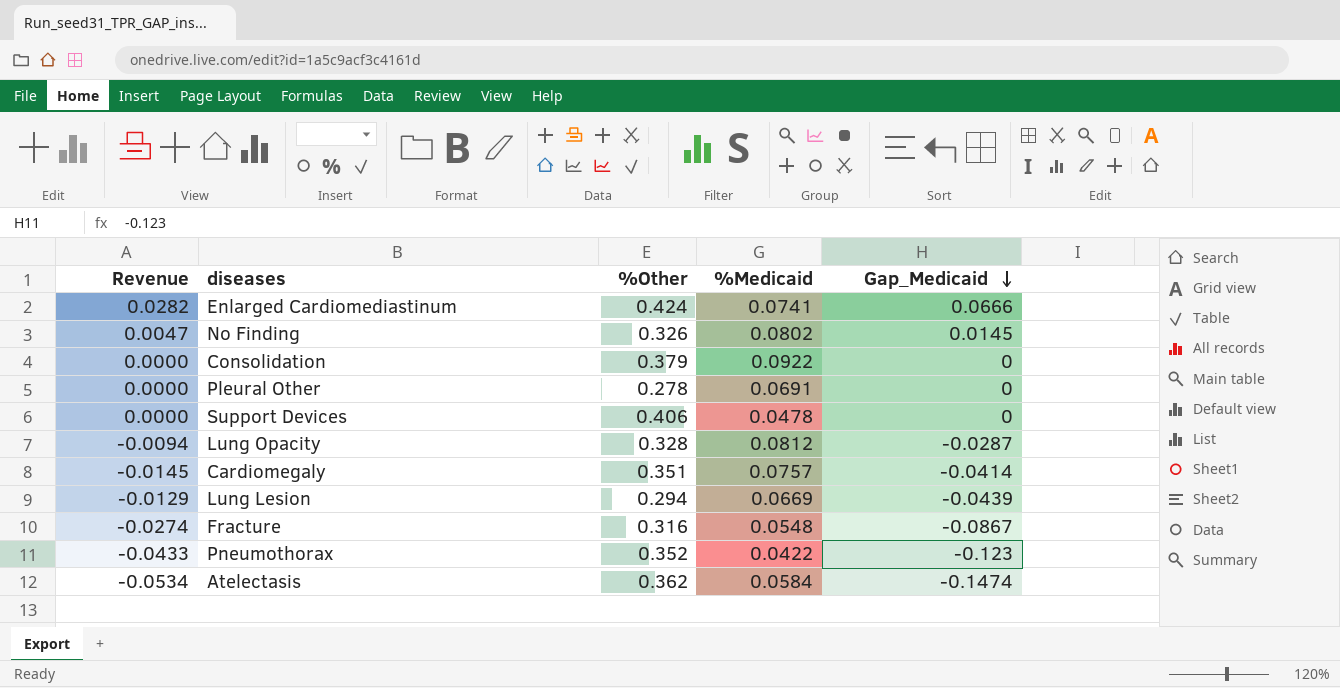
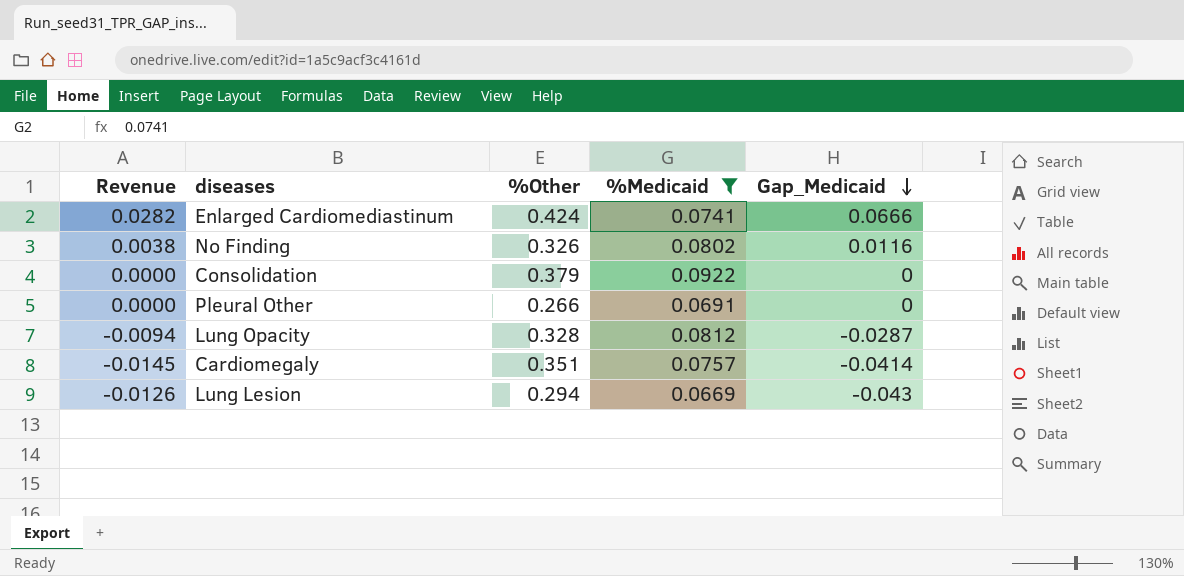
filter: none -> %Medicaid >= 0.0669
No Finding | Revenue: 0.0047 -> 0.0038
No Finding | Gap_Medicaid: 0.0145 -> 0.0116
Pleural Other | %Other: 0.278 -> 0.266
Lung Lesion | Revenue: -0.0129 -> -0.0126
Lung Lesion | Gap_Medicaid: -0.0439 -> -0.043

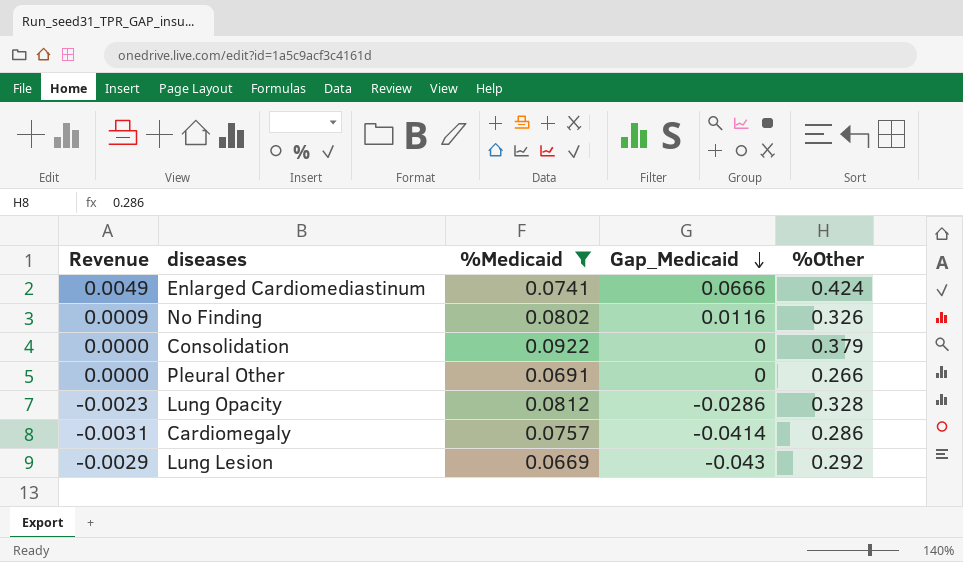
column Revenue | formula: [%Other] * [Gap_Medicaid] -> [%Medicaid] * [Gap_Medicaid]
column %Other | position: 3 -> 5
Lung Opacity | Gap_Medicaid: -0.0287 -> -0.0286
Cardiomegaly | %Other: 0.351 -> 0.286
Lung Lesion | %Other: 0.294 -> 0.292

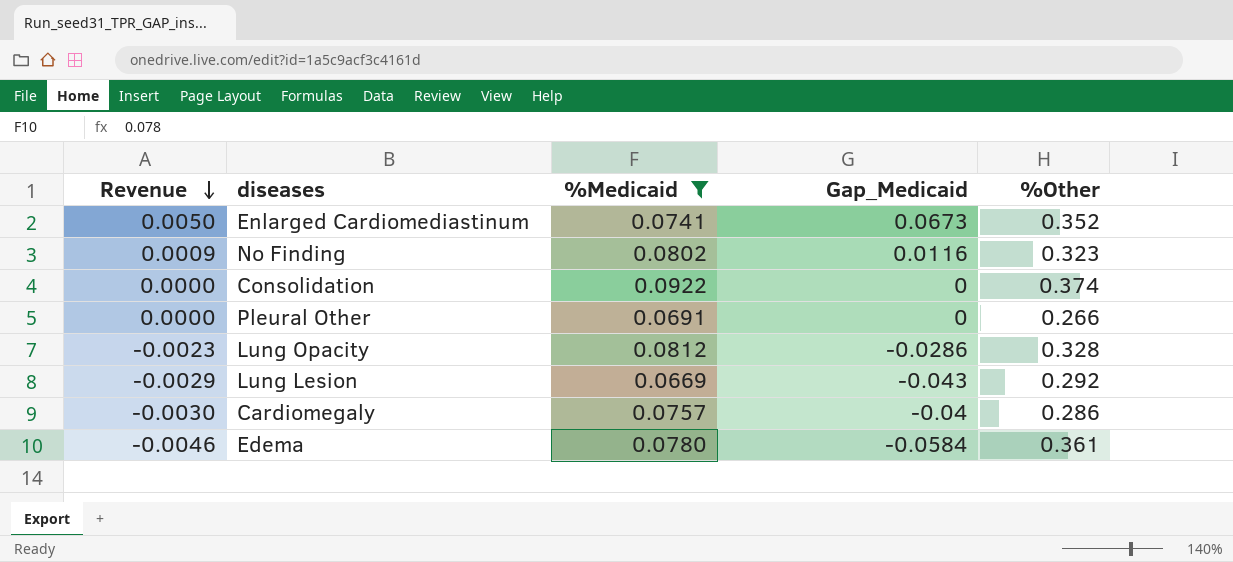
row order: Gap_Medicaid descending -> Revenue descending
Enlarged Cardiomediastinum | Revenue: 0.0049 -> 0.0050
Enlarged Cardiomediastinum | Gap_Medicaid: 0.0666 -> 0.0673
Enlarged Cardiomediastinum | %Other: 0.424 -> 0.352
No Finding | %Other: 0.326 -> 0.323
Consolidation | %Other: 0.379 -> 0.374
Cardiomegaly | Revenue: -0.0031 -> -0.0030
Cardiomegaly | Gap_Medicaid: -0.0414 -> -0.04
row Edema: none -> -0.0046 | 0.0780 | -0.0584 | 0.361

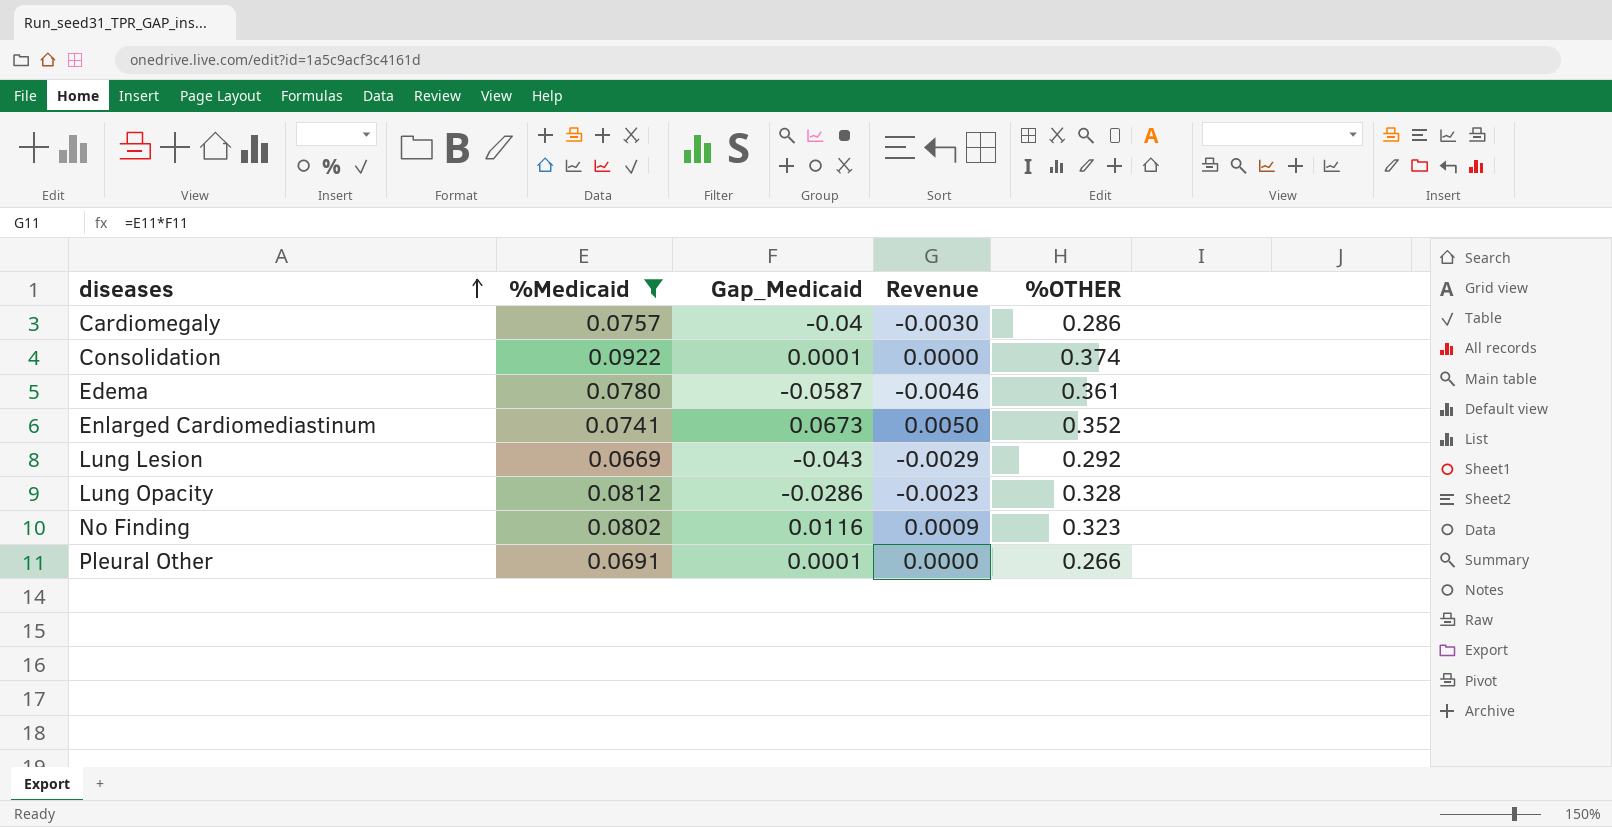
row order: Revenue descending -> diseases ascending
column Revenue | position: 1 -> 4
column name: %Other -> %OTHER
Consolidation | Gap_Medicaid: 0 -> 0.0001
Edema | Gap_Medicaid: -0.0584 -> -0.0587
Pleural Other | Gap_Medicaid: 0 -> 0.0001

